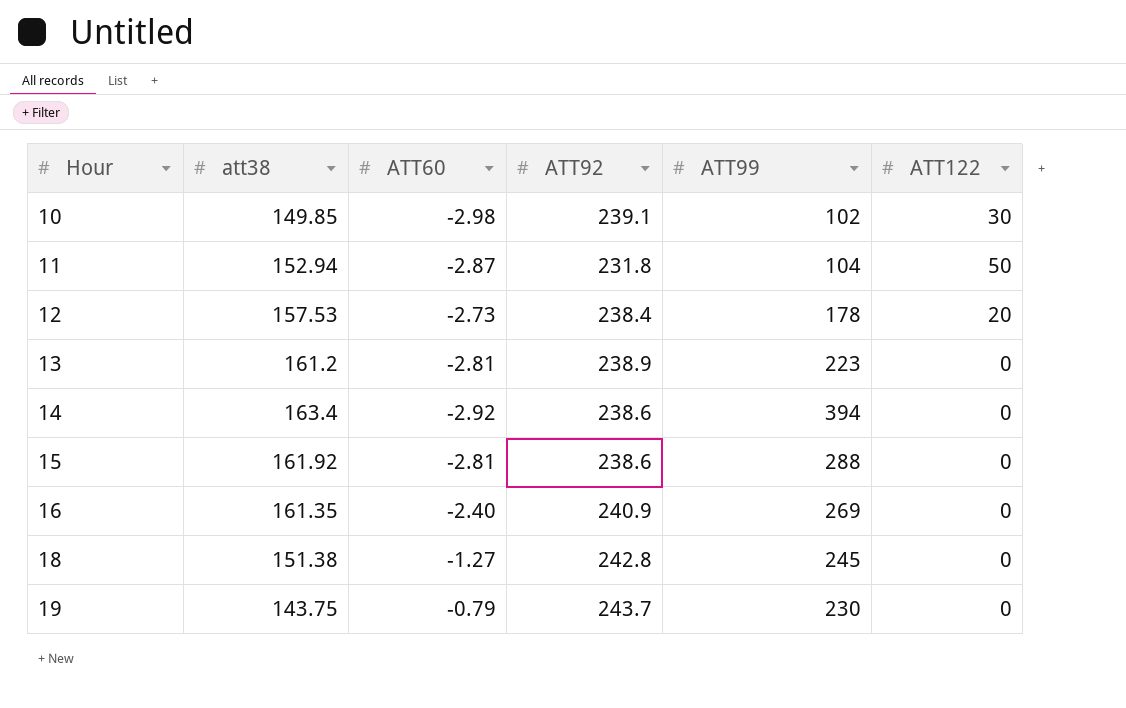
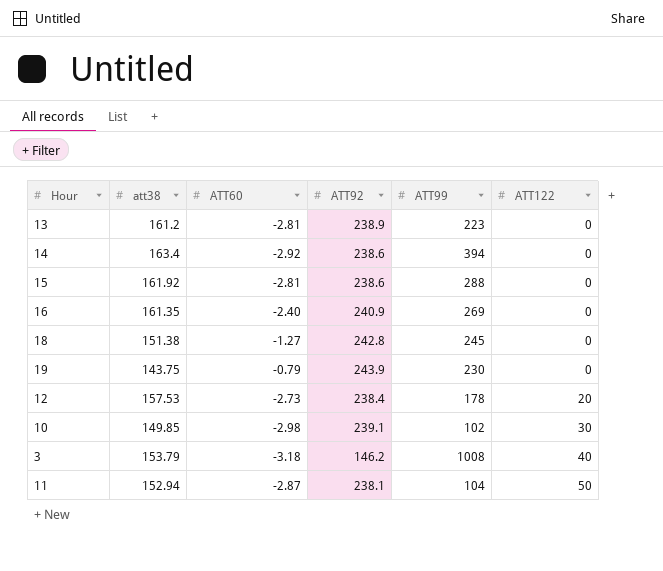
row order: Hour ascending -> ATT122 ascending
19 | ATT92: 243.7 -> 243.9
row 3: none -> 153.79 | -3.18 | 146.2 | 1008 | 40
11 | ATT92: 231.8 -> 238.1

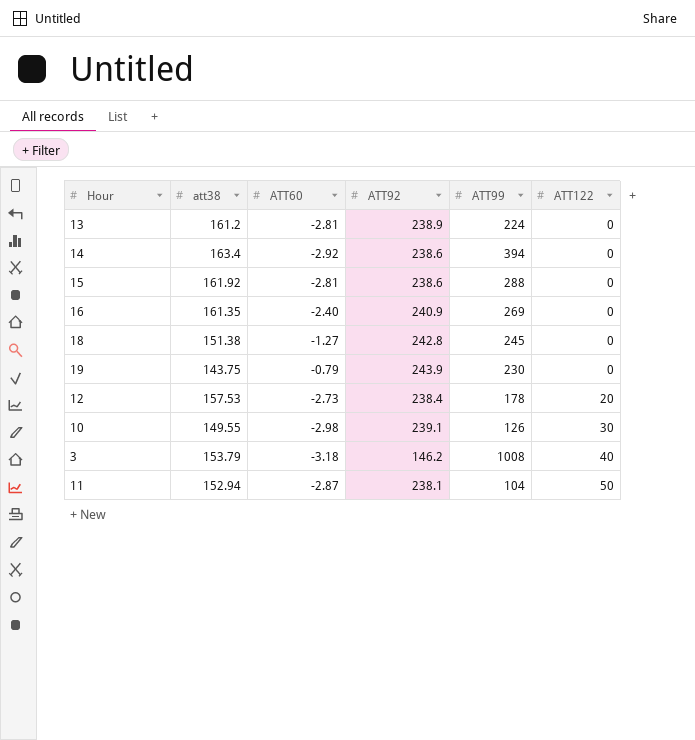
13 | ATT99: 223 -> 224
10 | att38: 149.85 -> 149.55
10 | ATT99: 102 -> 126

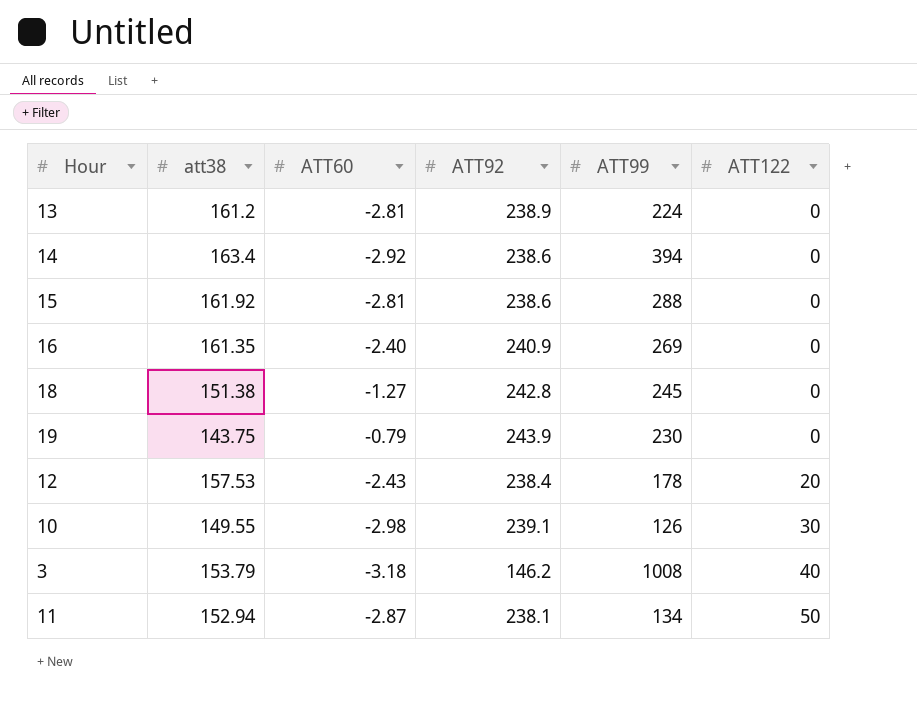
12 | ATT60: -2.73 -> -2.43
11 | ATT99: 104 -> 134

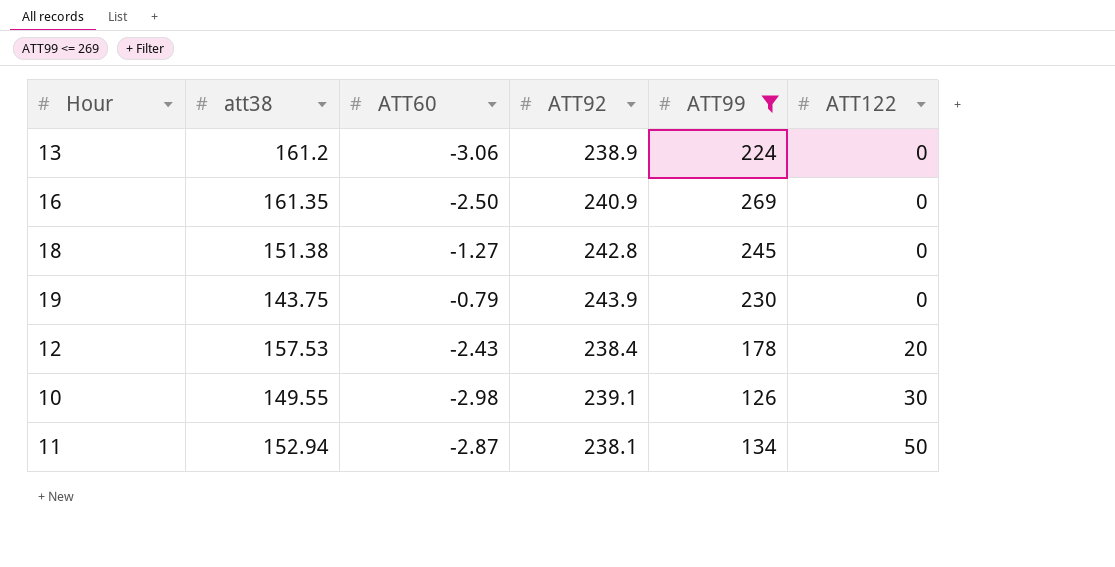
filter: none -> ATT99 <= 269
13 | ATT60: -2.81 -> -3.06
16 | ATT60: -2.40 -> -2.50

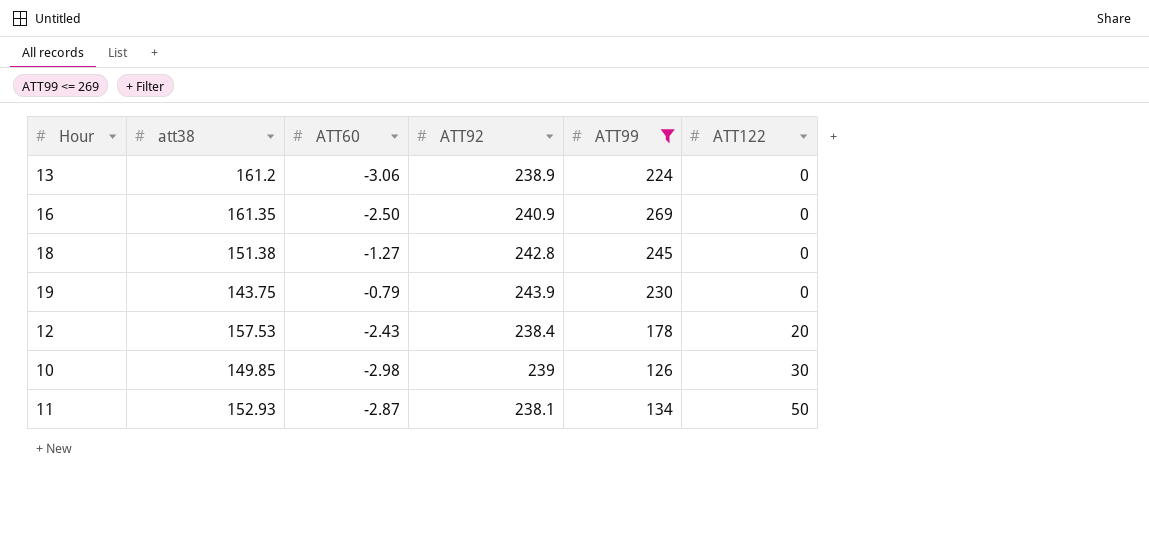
10 | att38: 149.55 -> 149.85
10 | ATT92: 239.1 -> 239
11 | att38: 152.94 -> 152.93

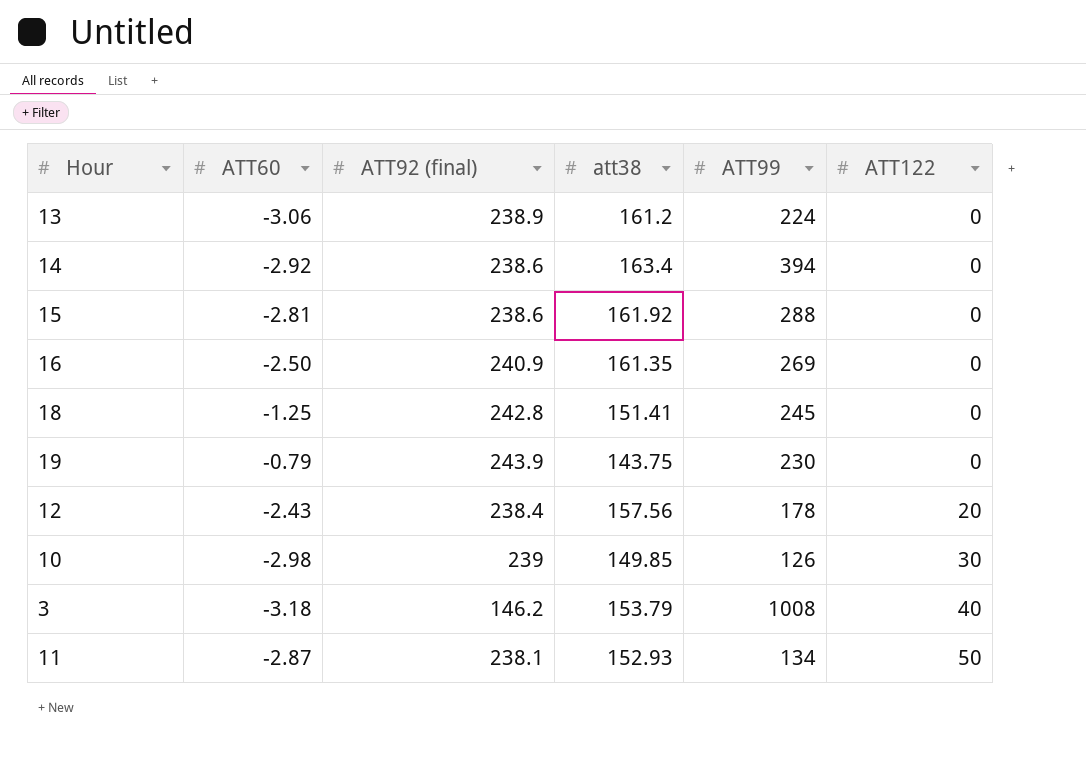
filter: ATT99 <= 269 -> none
column name: ATT92 -> ATT92 (final)
column att38 | position: 2 -> 4
18 | ATT60: -1.27 -> -1.25
18 | att38: 151.38 -> 151.41
12 | att38: 157.53 -> 157.56

